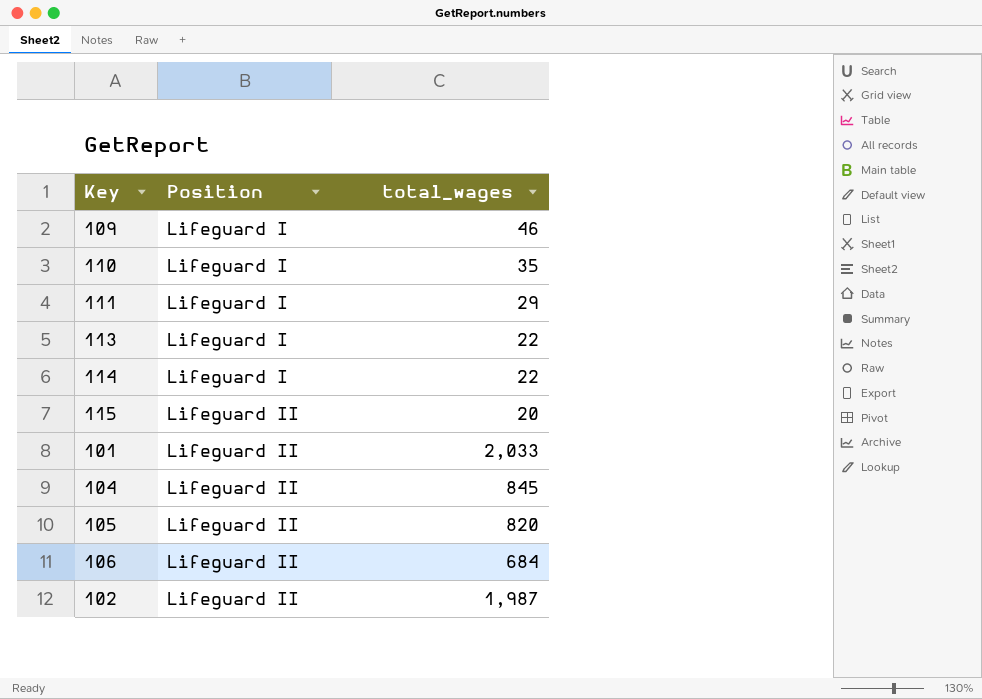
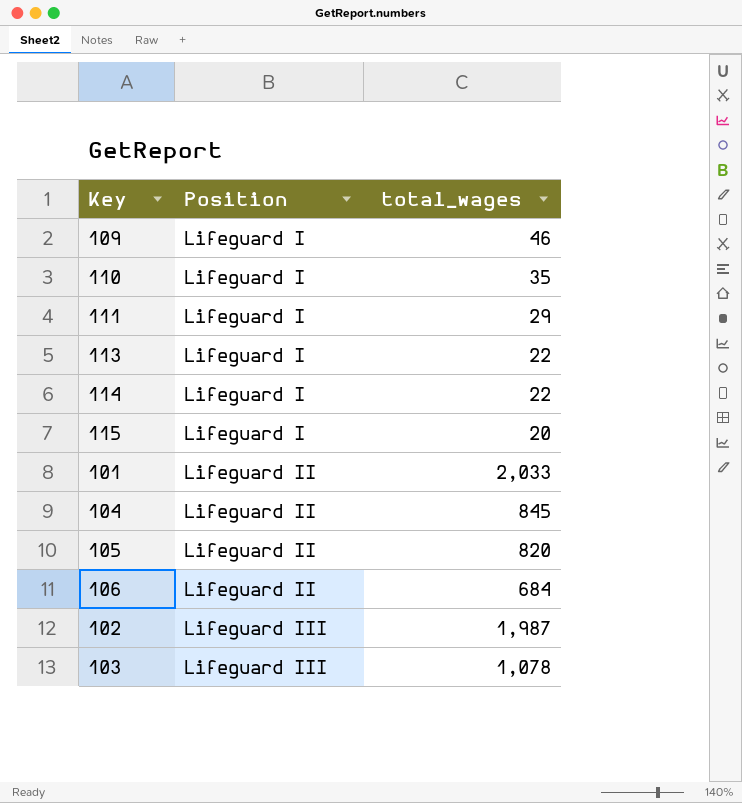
115 | Position: Lifeguard II -> Lifeguard I
102 | Position: Lifeguard II -> Lifeguard III
row 103: none -> Lifeguard III | 1,078

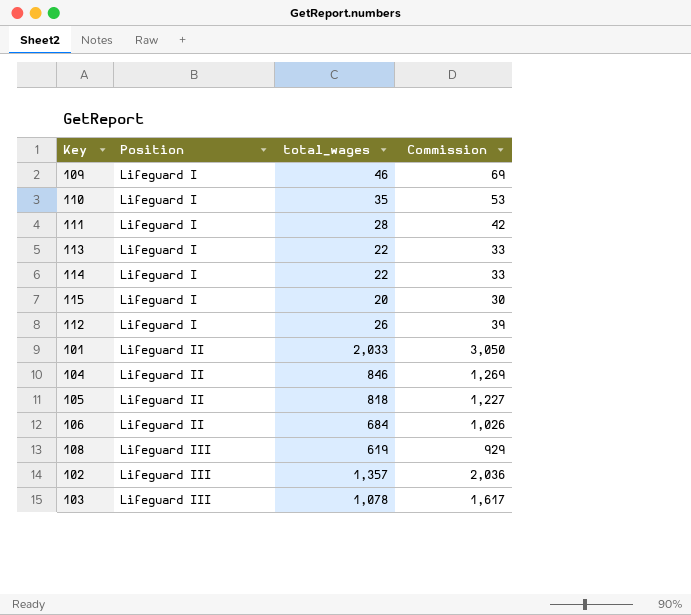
column Commission | formula: none -> [total_wages] * 1.5
111 | total_wages: 29 -> 28
row 112: none -> Lifeguard I | 26 | 39
104 | total_wages: 845 -> 846
105 | total_wages: 820 -> 818
row 108: none -> Lifeguard III | 619 | 929
102 | total_wages: 1,987 -> 1,357

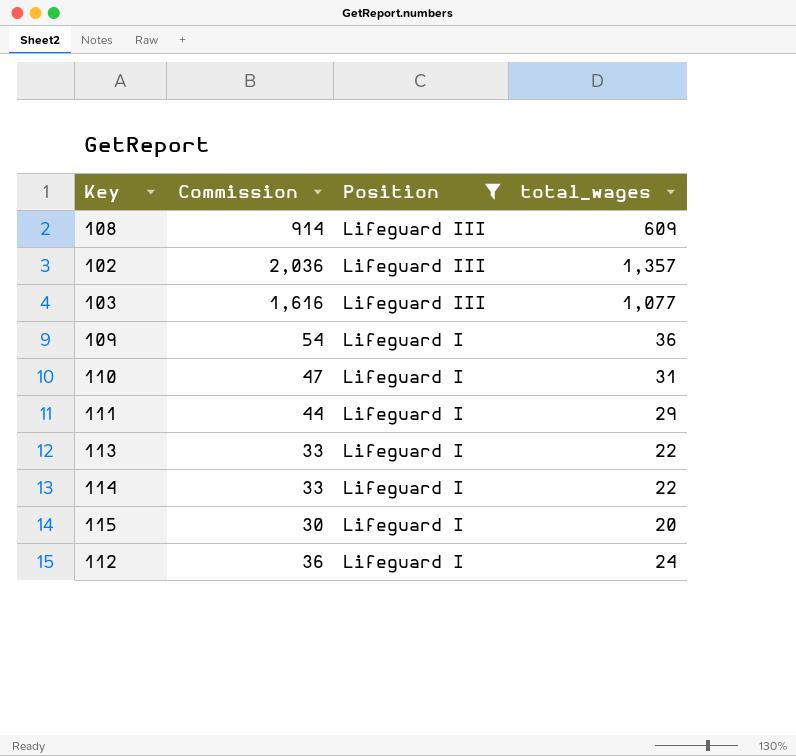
filter: none -> Position != Lifeguard II
row order: Position ascending -> Position descending
column Commission | position: 4 -> 2
108 | Commission: 929 -> 914
108 | total_wages: 619 -> 609
103 | Commission: 1,617 -> 1,616
103 | total_wages: 1,078 -> 1,077
109 | Commission: 69 -> 54
109 | total_wages: 46 -> 36
110 | Commission: 53 -> 47
110 | total_wages: 35 -> 31
111 | Commission: 42 -> 44
111 | total_wages: 28 -> 29
112 | Commission: 39 -> 36
112 | total_wages: 26 -> 24

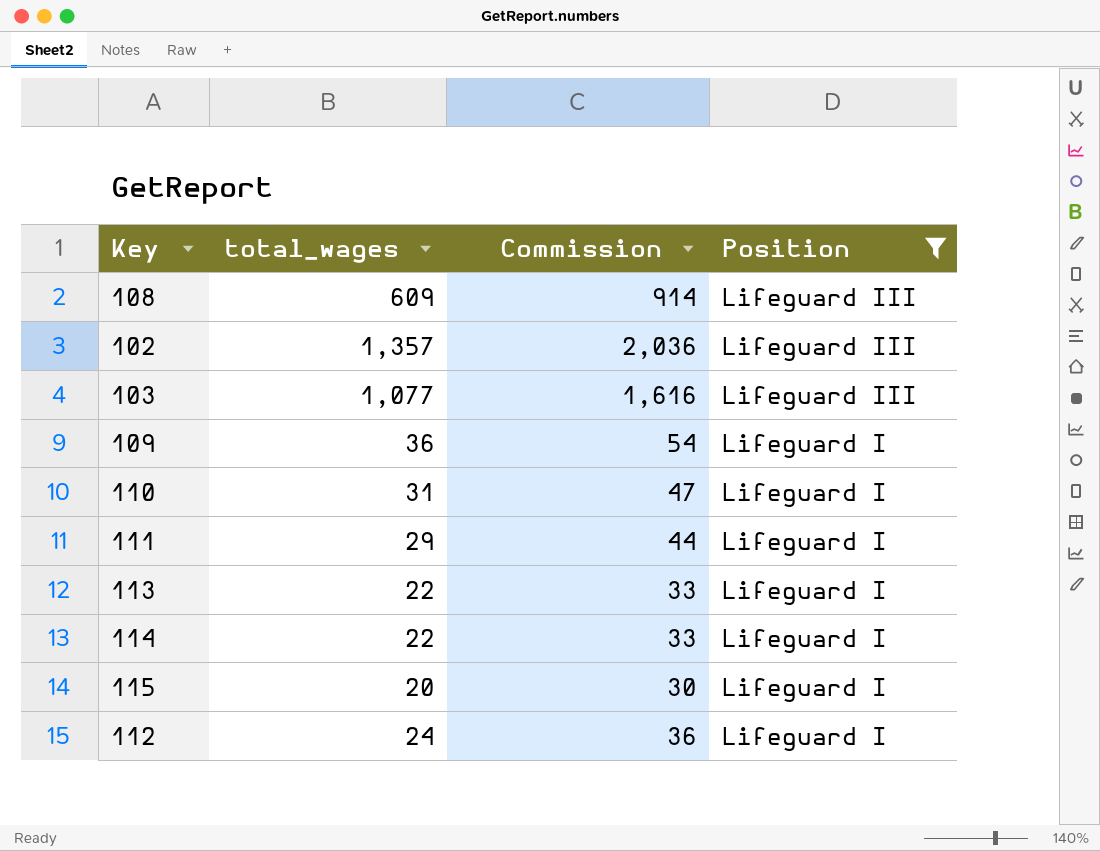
column total_wages | position: 4 -> 2

